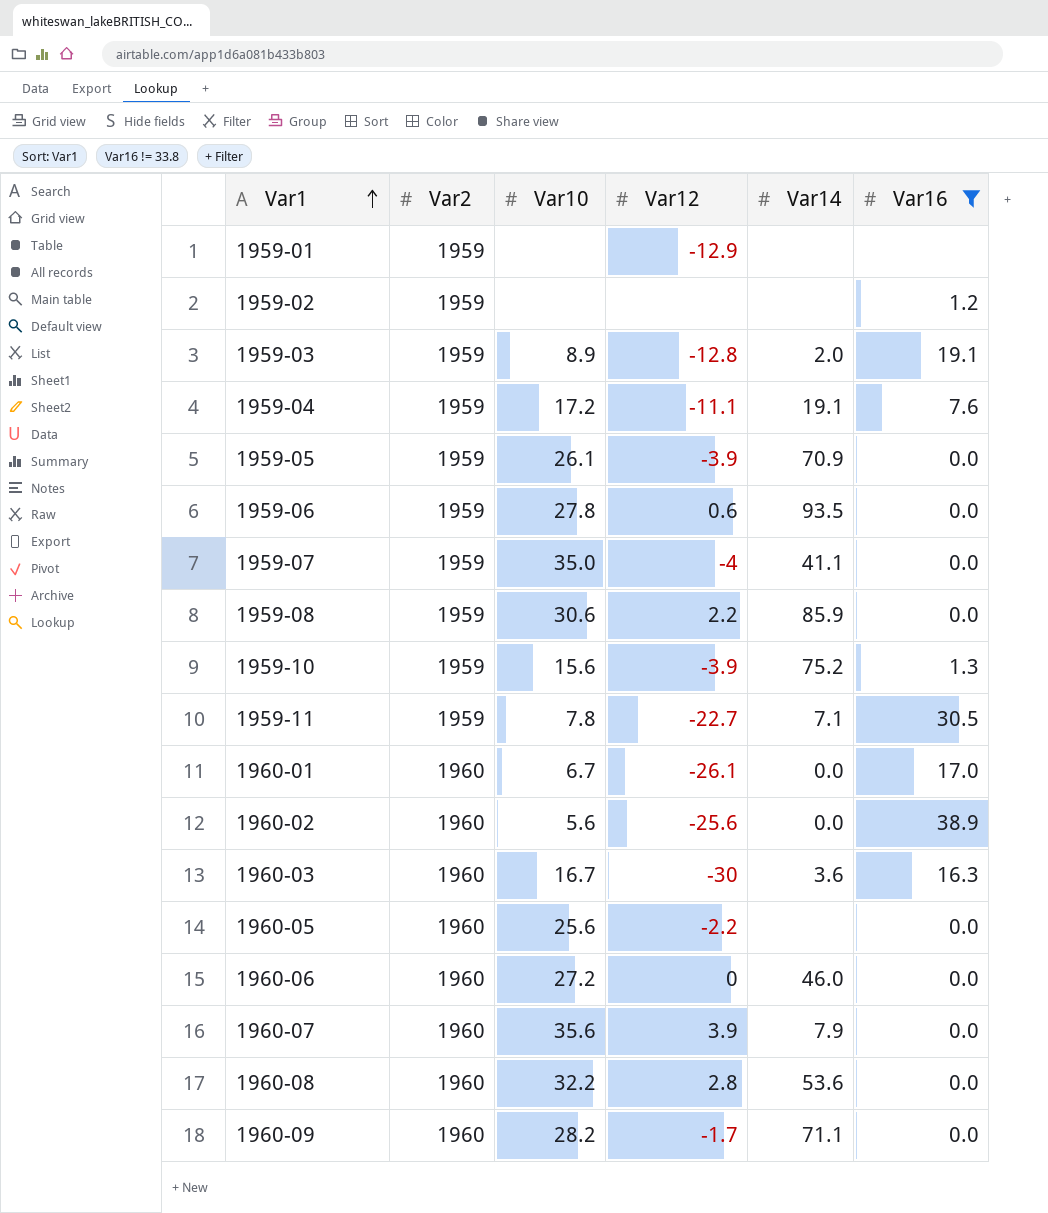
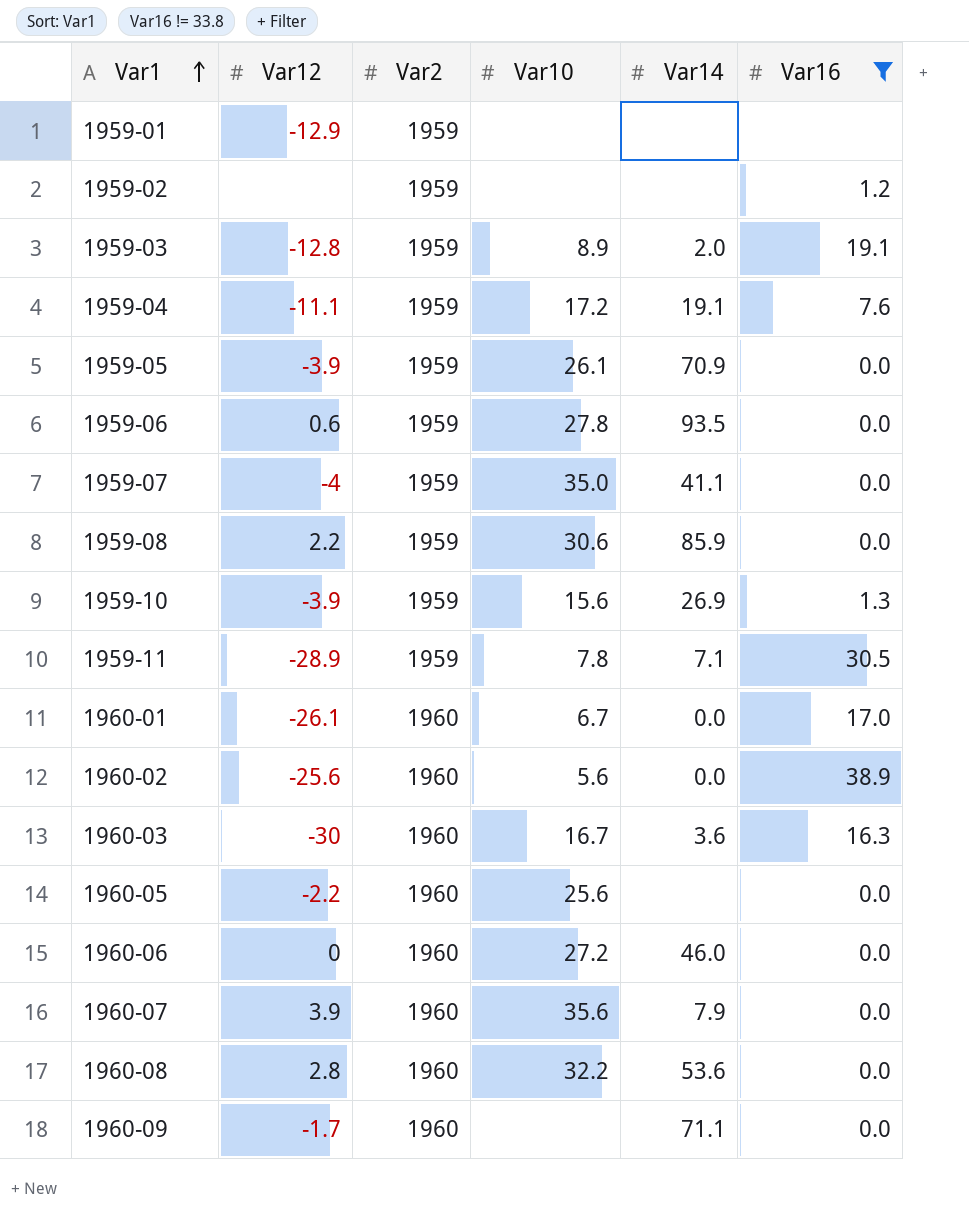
column Var12 | position: 4 -> 2
1959-10 | Var14: 75.2 -> 26.9
1959-11 | Var12: -22.7 -> -28.9
1960-09 | Var10: 28.2 -> none

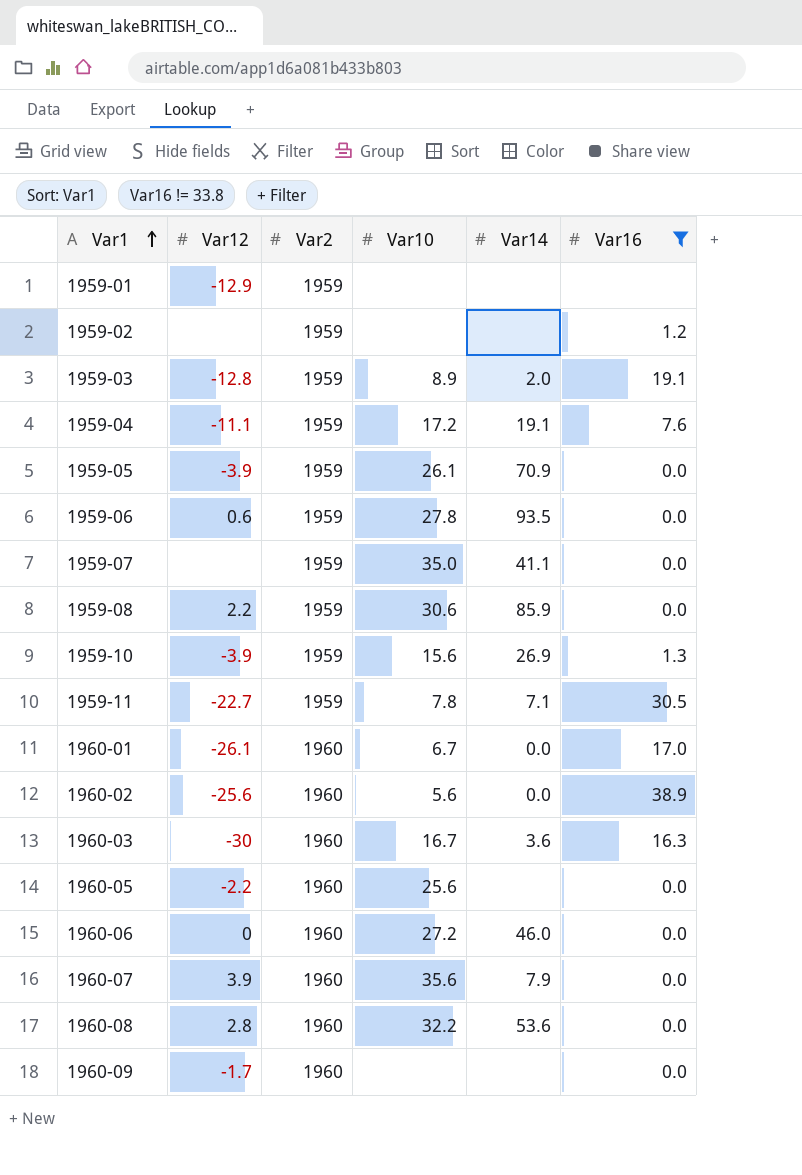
1959-07 | Var12: -4 -> none
1959-11 | Var12: -28.9 -> -22.7
1960-09 | Var14: 71.1 -> none

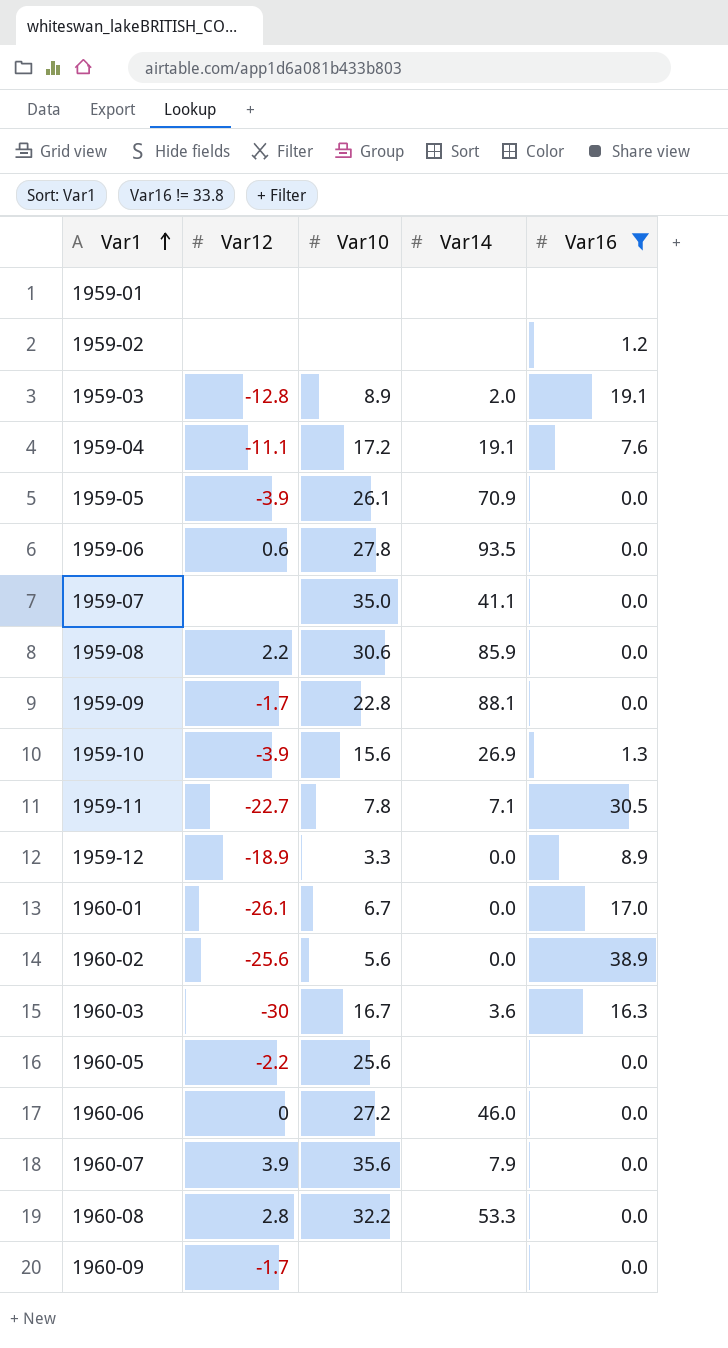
column Var2 | position: 3 -> none
1959-01 | Var12: -12.9 -> none
row 1959-09: none -> -1.7 | 22.8 | 88.1 | 0.0
row 1959-12: none -> -18.9 | 3.3 | 0.0 | 8.9
1960-08 | Var14: 53.6 -> 53.3

